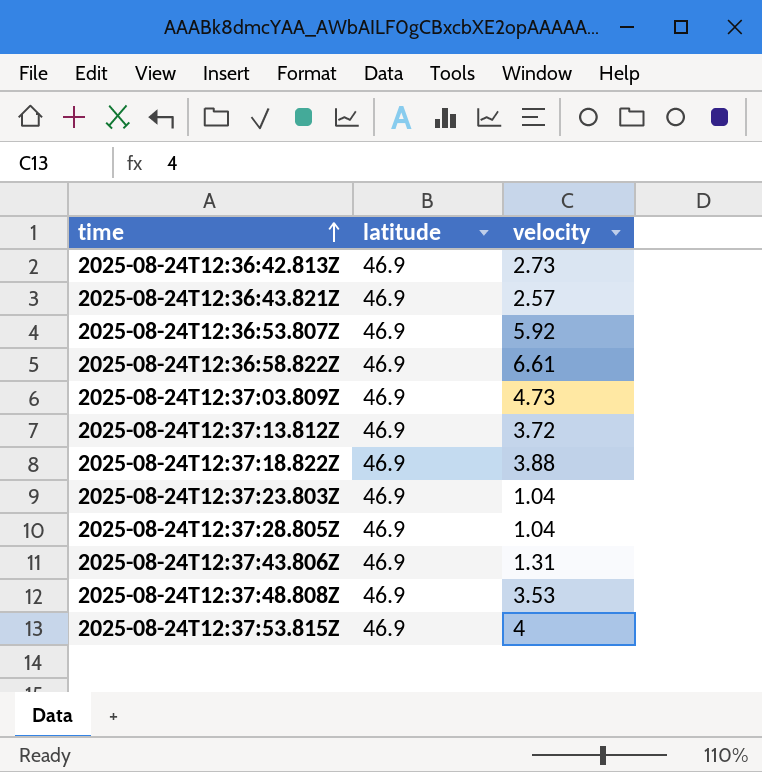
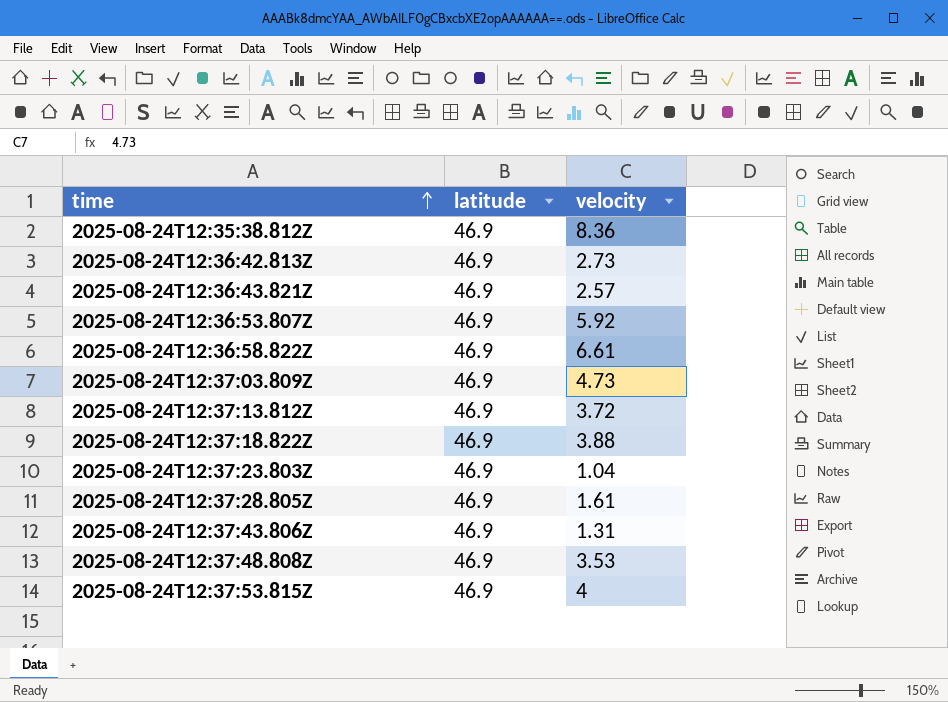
row 2025-08-24T12:35:38.812Z: none -> 46.9 | 8.36
2025-08-24T12:37:28.805Z | velocity: 1.04 -> 1.61

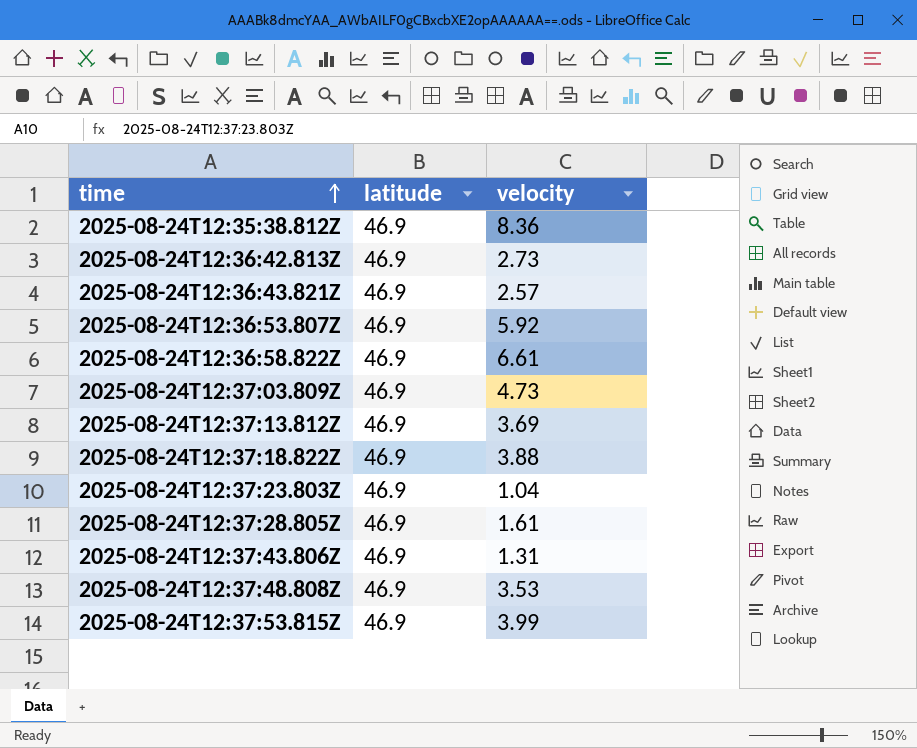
2025-08-24T12:37:13.812Z | velocity: 3.72 -> 3.69
2025-08-24T12:37:53.815Z | velocity: 4 -> 3.99

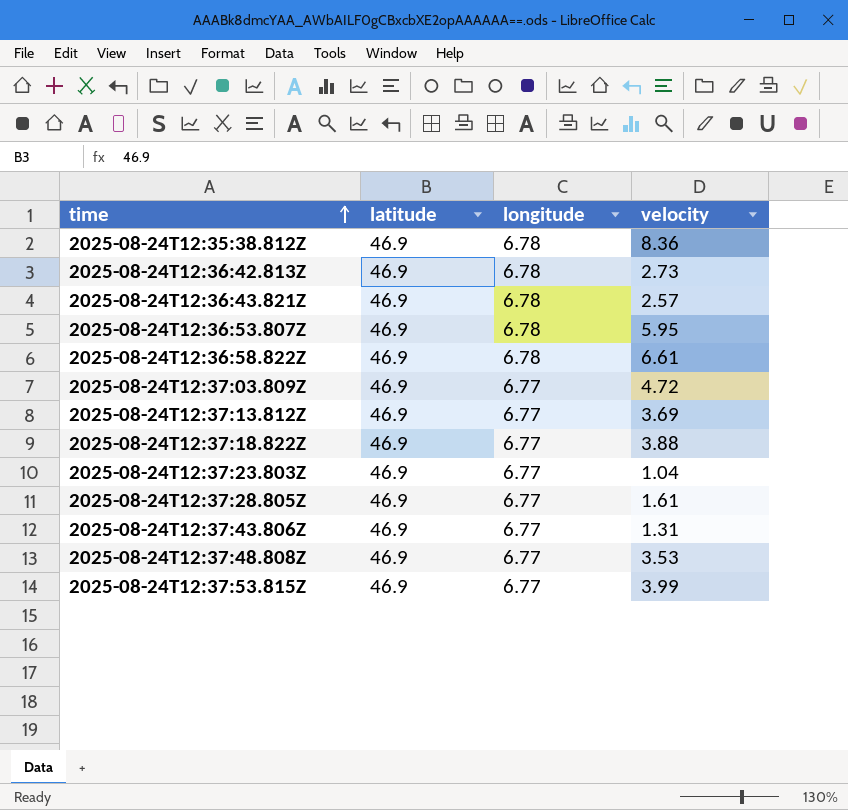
column longitude | position: none -> 3
2025-08-24T12:36:53.807Z | velocity: 5.92 -> 5.95
2025-08-24T12:37:03.809Z | velocity: 4.73 -> 4.72

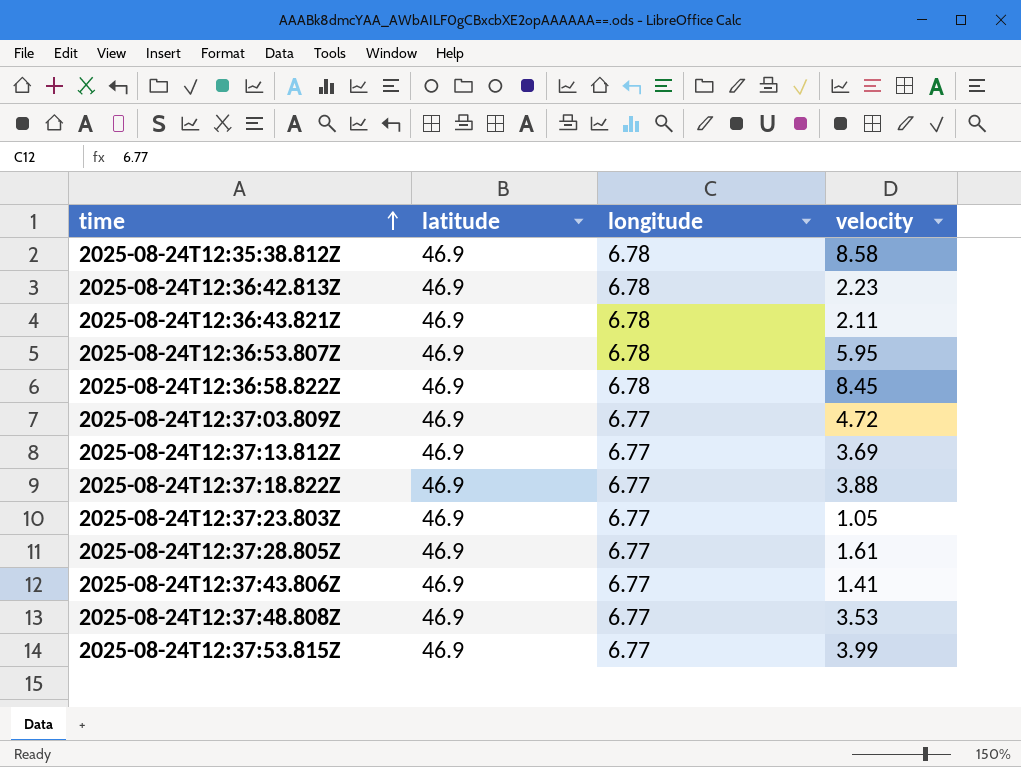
2025-08-24T12:35:38.812Z | velocity: 8.36 -> 8.58
2025-08-24T12:36:42.813Z | velocity: 2.73 -> 2.23
2025-08-24T12:36:43.821Z | velocity: 2.57 -> 2.11
2025-08-24T12:36:58.822Z | velocity: 6.61 -> 8.45
2025-08-24T12:37:23.803Z | velocity: 1.04 -> 1.05
2025-08-24T12:37:43.806Z | velocity: 1.31 -> 1.41

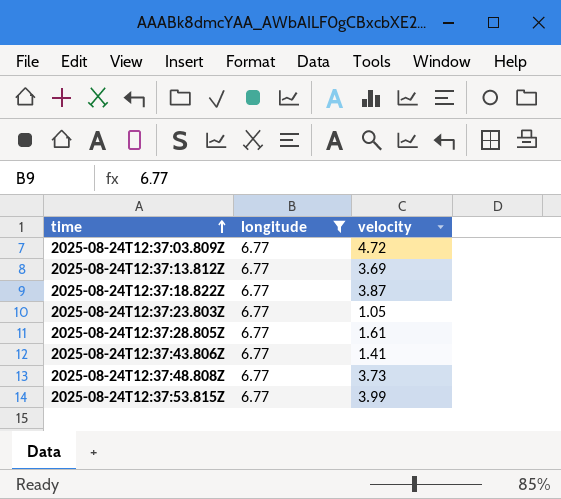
filter: none -> longitude = 6.77
column latitude | position: 2 -> none
2025-08-24T12:37:18.822Z | velocity: 3.88 -> 3.87
2025-08-24T12:37:48.808Z | velocity: 3.53 -> 3.73

